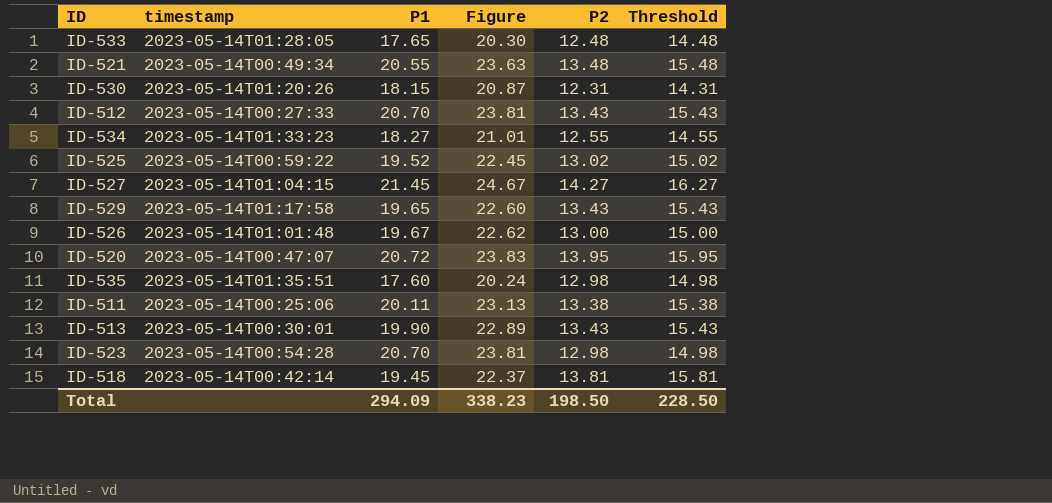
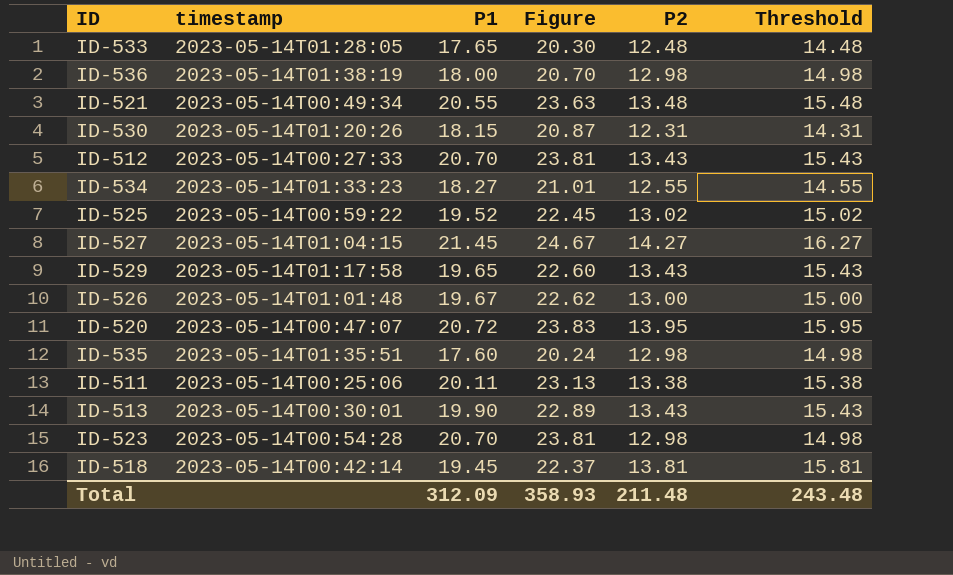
row ID-536: none -> 2023-05-14T01:38:19 | 18.00 | 20.70 | 12.98 | 14.98
Total | P1: 294.09 -> 312.09
Total | Figure: 338.23 -> 358.93
Total | P2: 198.50 -> 211.48
Total | Threshold: 228.50 -> 243.48

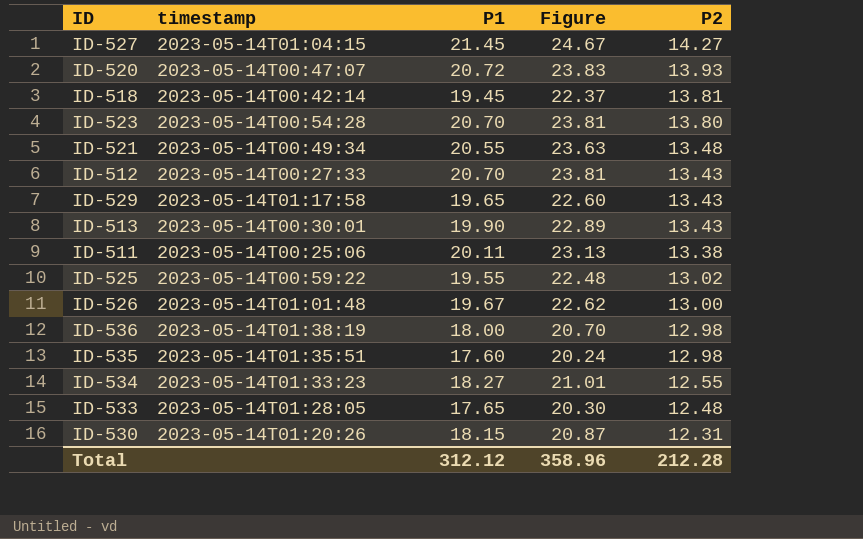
row order: none -> P2 descending
column Threshold | formula: [P2] + 2 -> none
ID-520 | P2: 13.95 -> 13.93
ID-523 | P2: 12.98 -> 13.80
ID-525 | P1: 19.52 -> 19.55
ID-525 | Figure: 22.45 -> 22.48
Total | P1: 312.09 -> 312.12
Total | Figure: 358.93 -> 358.96
Total | P2: 211.48 -> 212.28

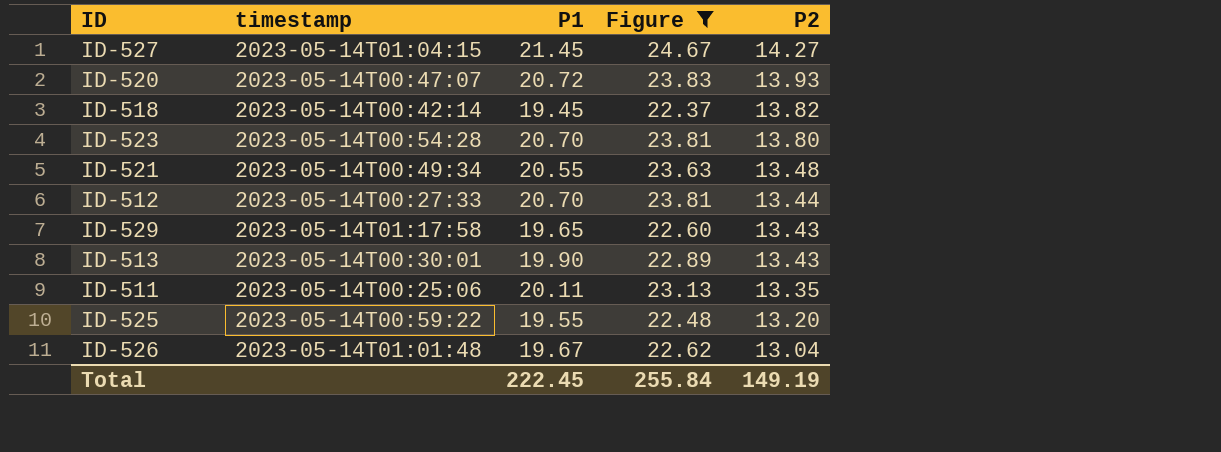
filter: none -> Figure >= 22.37
ID-518 | P2: 13.81 -> 13.82
ID-512 | P2: 13.43 -> 13.44
ID-511 | P2: 13.38 -> 13.35
ID-525 | P2: 13.02 -> 13.20
ID-526 | P2: 13.00 -> 13.04
Total | P1: 312.12 -> 222.45
Total | Figure: 358.96 -> 255.84
Total | P2: 212.28 -> 149.19

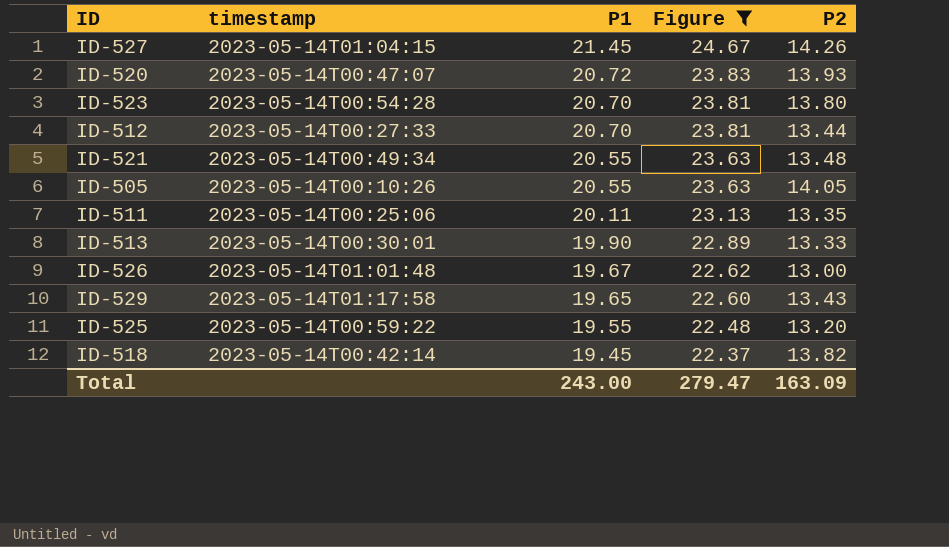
row order: P2 descending -> P1 descending
ID-527 | P2: 14.27 -> 14.26
row ID-505: none -> 2023-05-14T00:10:26 | 20.55 | 23.63 | 14.05
ID-513 | P2: 13.43 -> 13.33
ID-526 | P2: 13.04 -> 13.00
Total | P1: 222.45 -> 243.00
Total | Figure: 255.84 -> 279.47
Total | P2: 149.19 -> 163.09

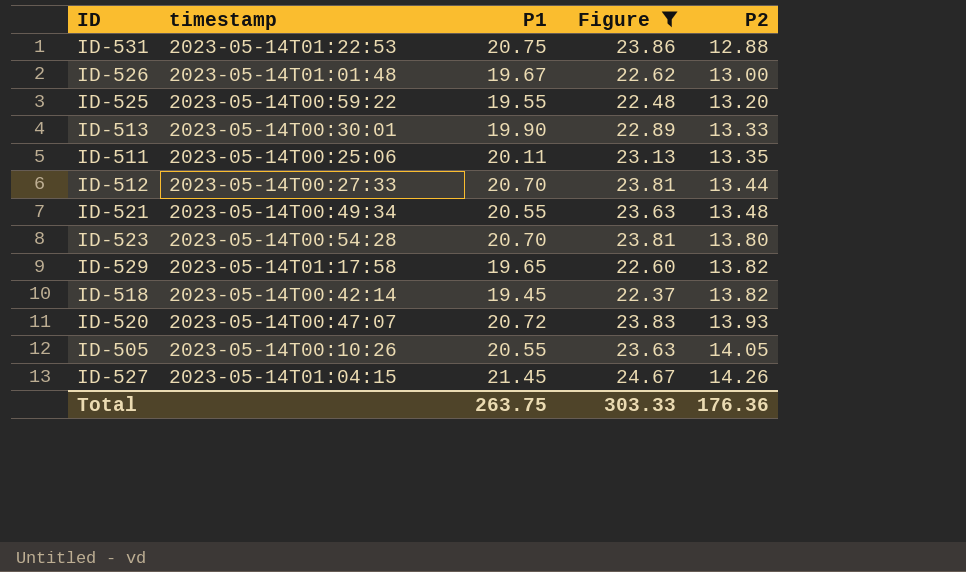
row order: P1 descending -> P2 ascending
row ID-531: none -> 2023-05-14T01:22:53 | 20.75 | 23.86 | 12.88
ID-529 | P2: 13.43 -> 13.82
Total | P1: 243.00 -> 263.75
Total | Figure: 279.47 -> 303.33
Total | P2: 163.09 -> 176.36

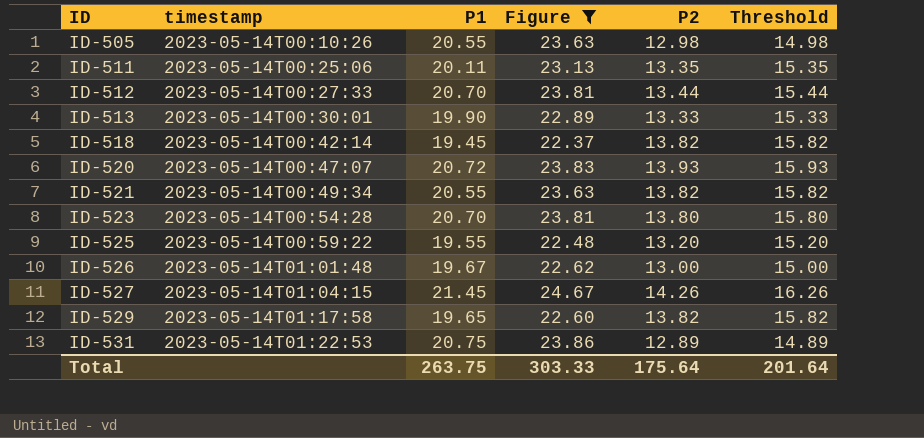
row order: P2 ascending -> ID ascending
column Threshold | formula: none -> [P2] + 2
ID-505 | P2: 14.05 -> 12.98
ID-521 | P2: 13.48 -> 13.82
ID-531 | P2: 12.88 -> 12.89
Total | P2: 176.36 -> 175.64

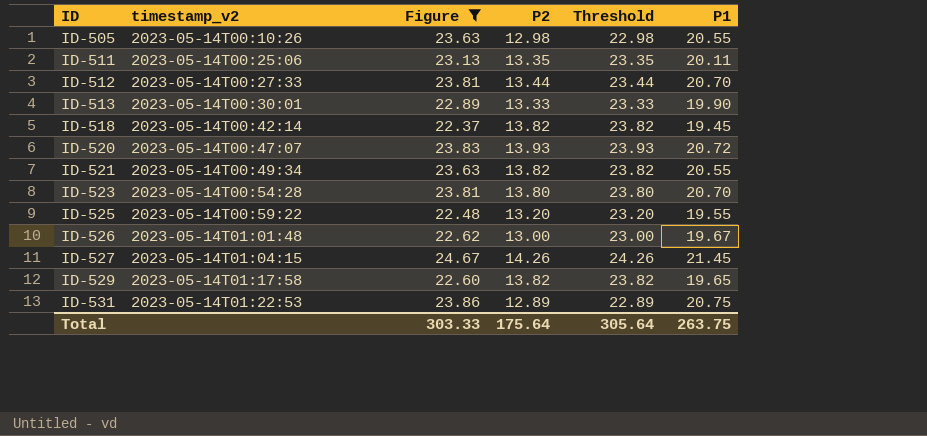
column name: timestamp -> timestamp_v2
column Threshold | formula: [P2] + 2 -> [P2] + 10
column P1 | position: 3 -> 6
Total | Threshold: 201.64 -> 305.64

